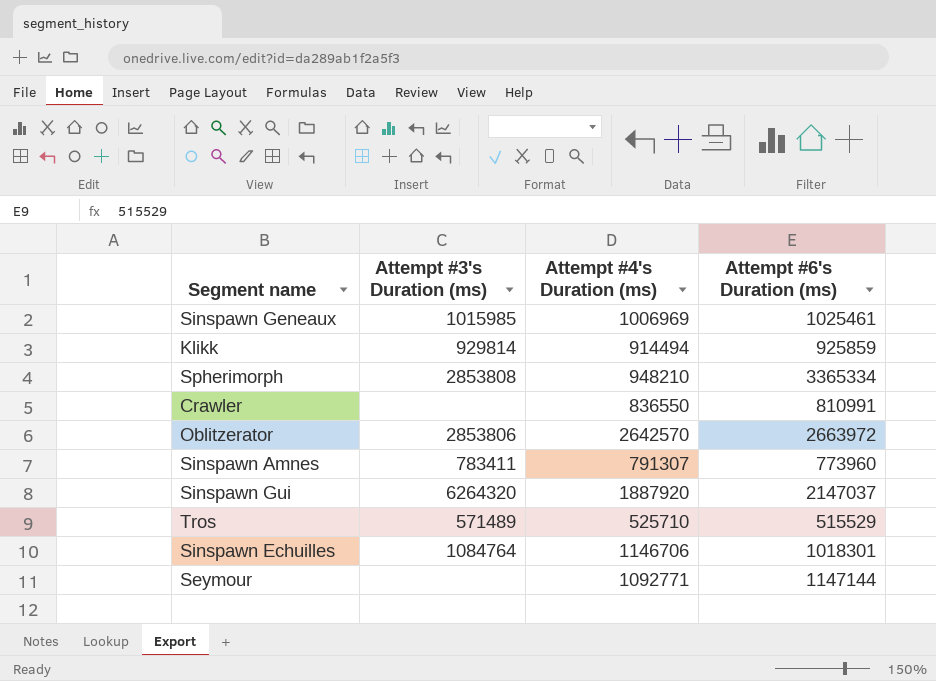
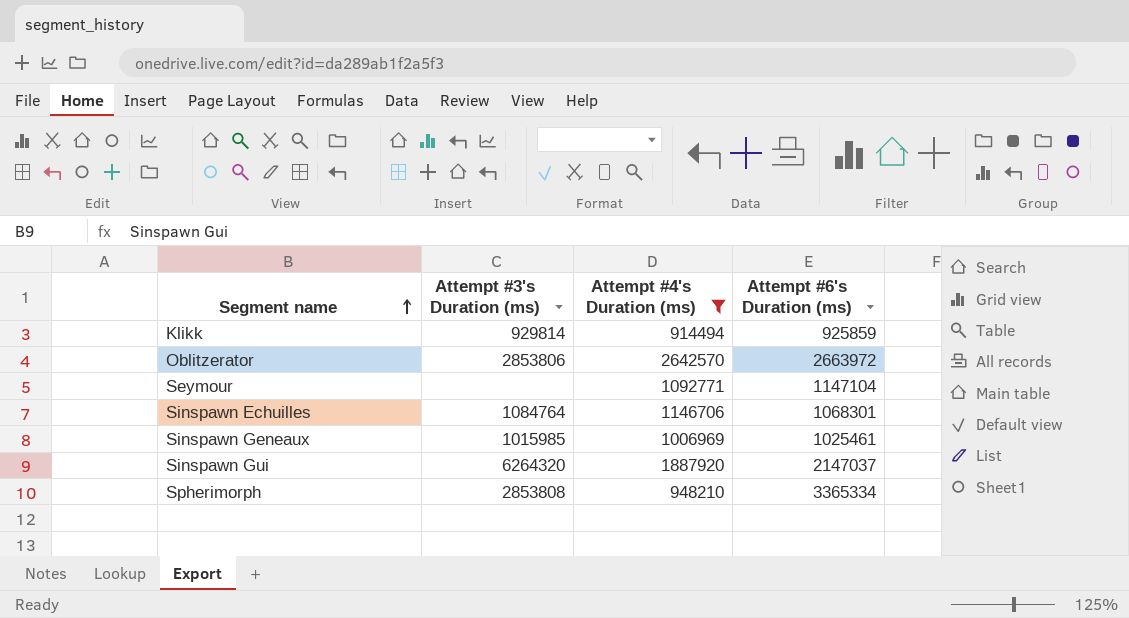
filter: none -> Attempt #4's Duration (ms) >= 914494
row order: none -> Segment name ascending
Seymour | Attempt #6's Duration (ms): 1147144 -> 1147104
Sinspawn Echuilles | Attempt #6's Duration (ms): 1018301 -> 1068301

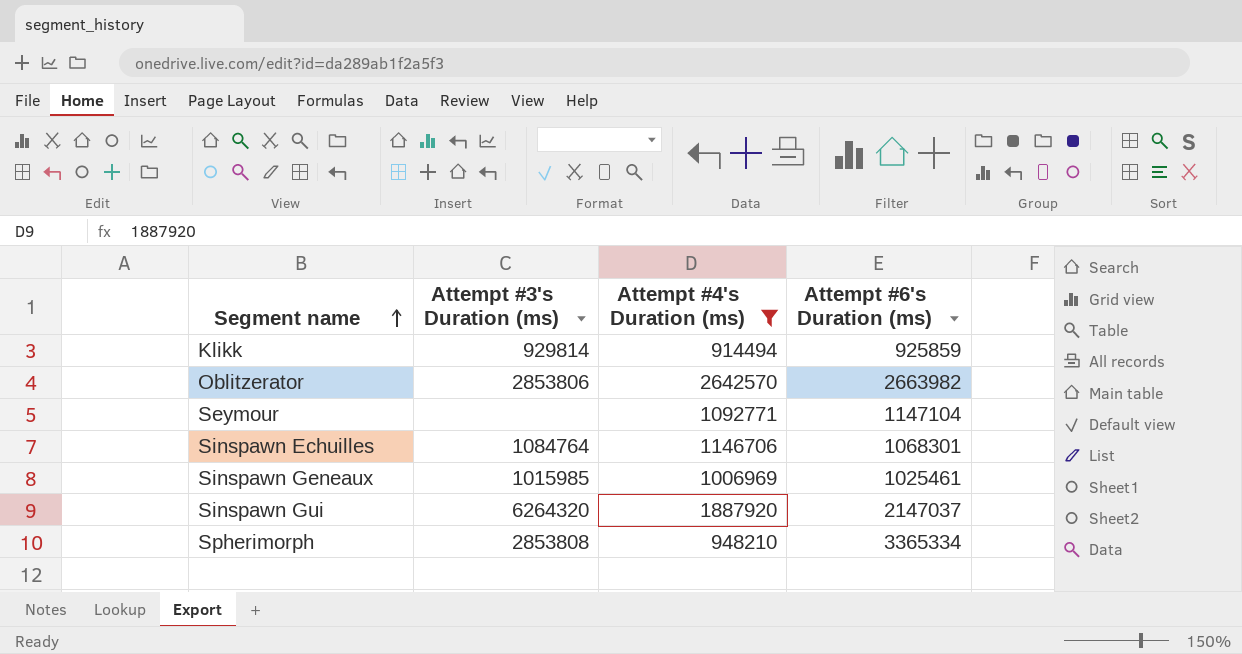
Oblitzerator | Attempt #6's Duration (ms): 2663972 -> 2663982

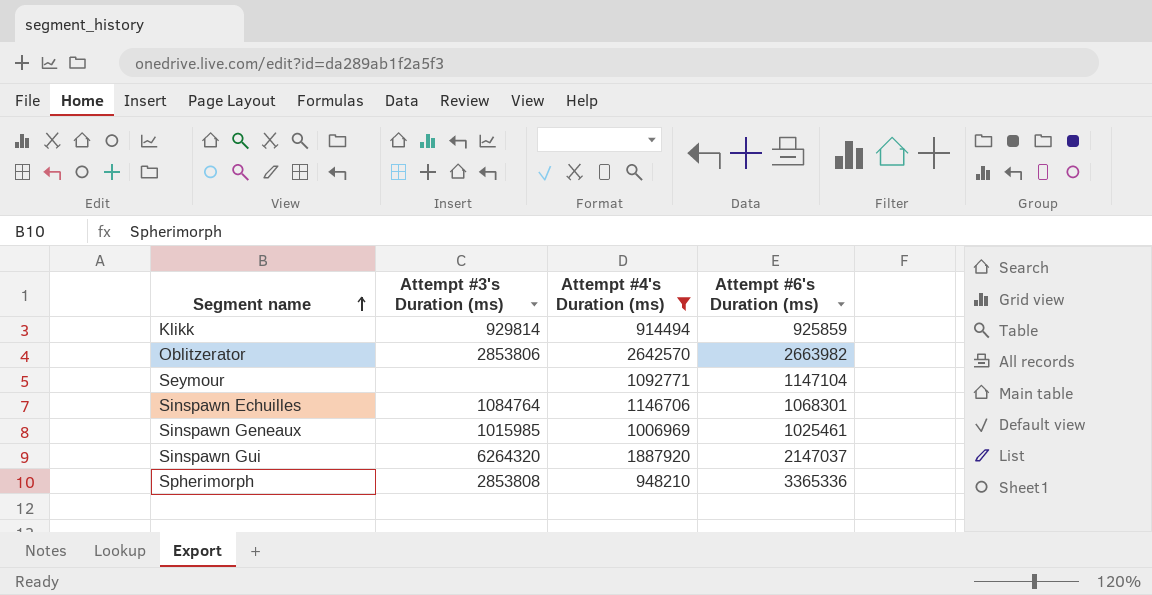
Spherimorph | Attempt #6's Duration (ms): 3365334 -> 3365336

